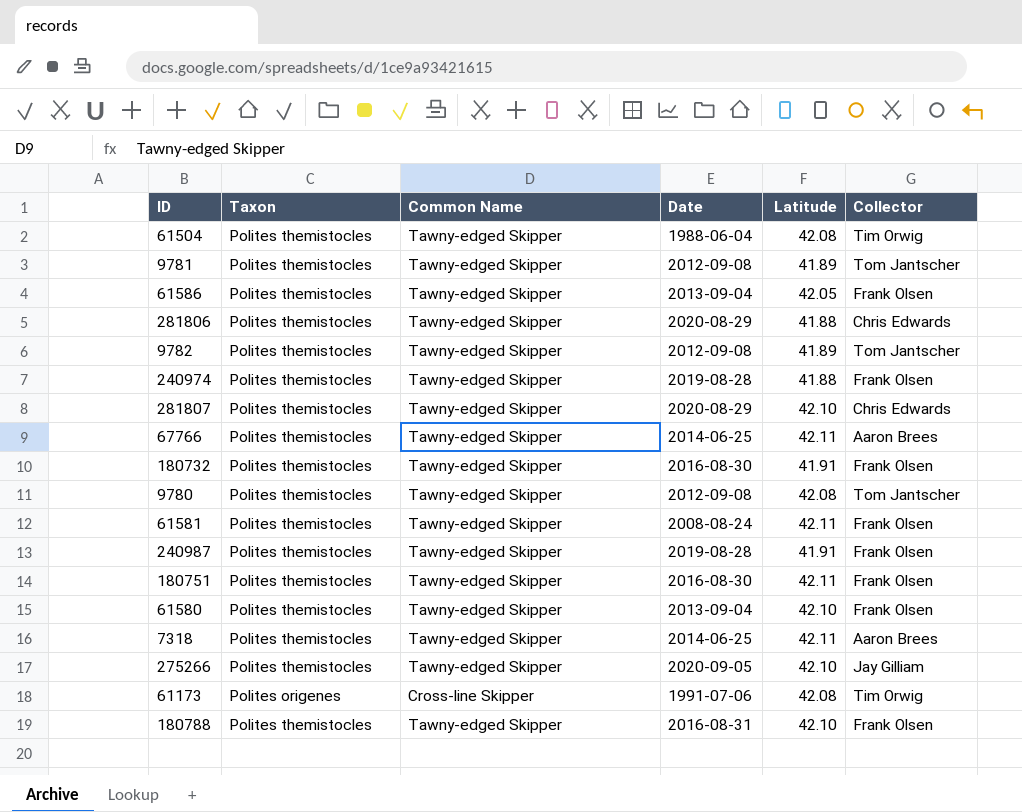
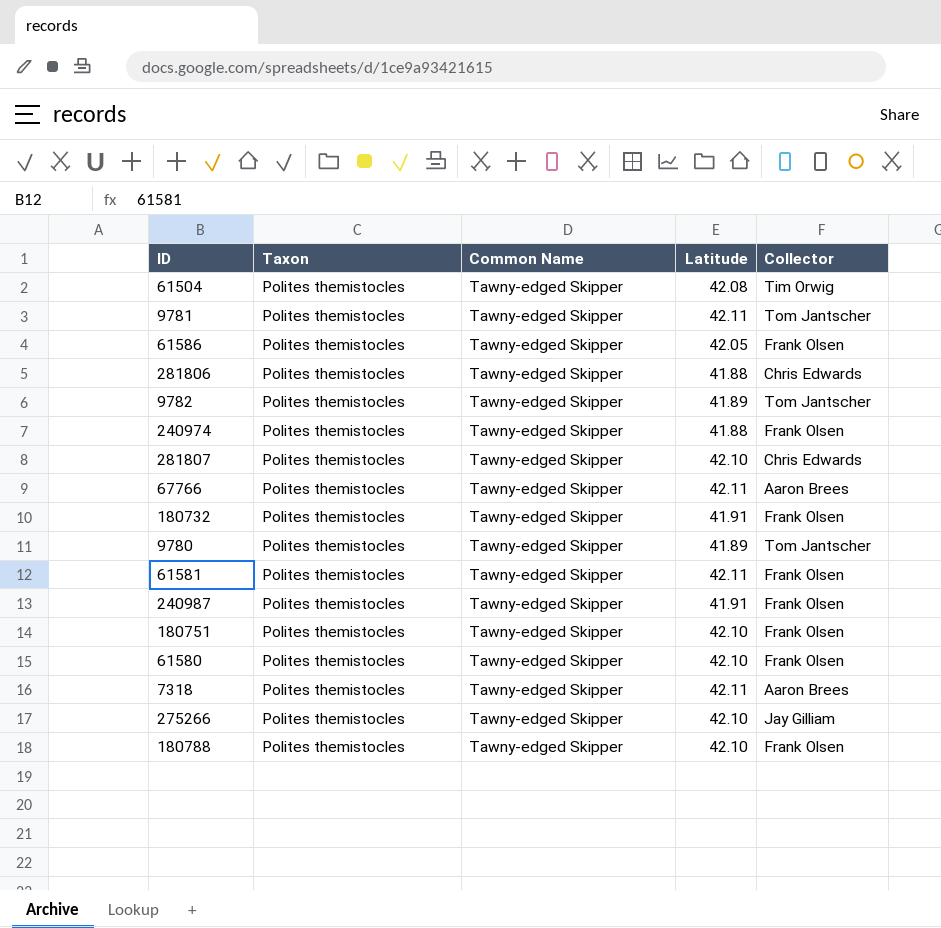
column Date | position: 4 -> none
row 61173: Polites origenes | Cross-line Skipper | 1991-07-06 | 42.08 | Tim Orwig -> none
9781 | Latitude: 41.89 -> 42.11
9780 | Latitude: 42.08 -> 41.89
180751 | Latitude: 42.11 -> 42.10

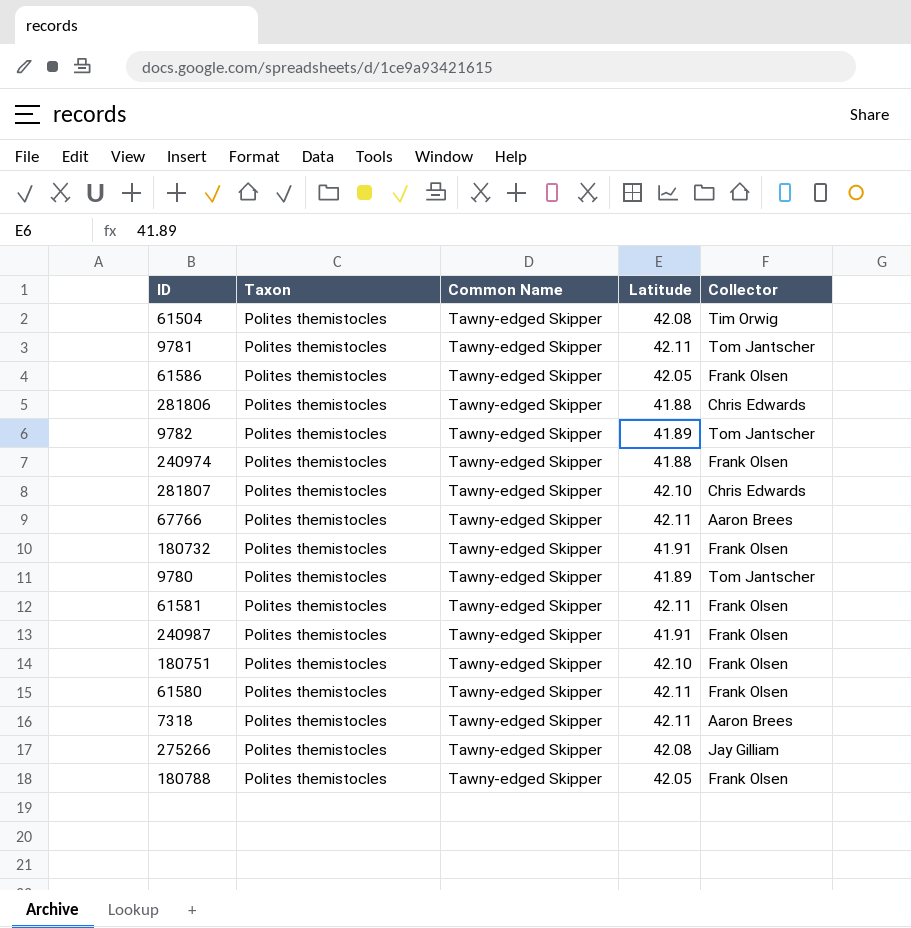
61580 | Latitude: 42.10 -> 42.11
275266 | Latitude: 42.10 -> 42.08
180788 | Latitude: 42.10 -> 42.05

